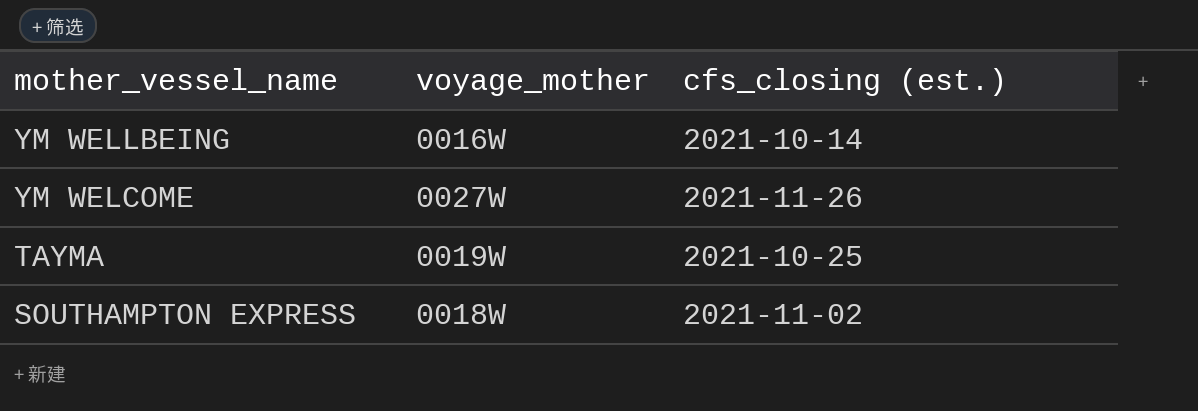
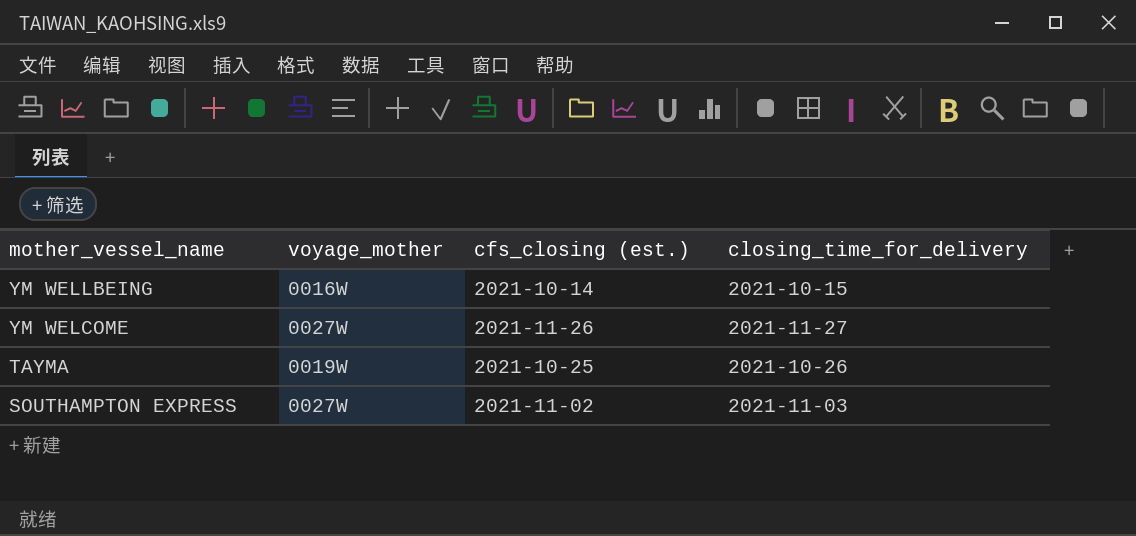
column closing_time_for_delivery | position: none -> 4
SOUTHAMPTON EXPRESS | voyage_mother: 0018W -> 0027W

